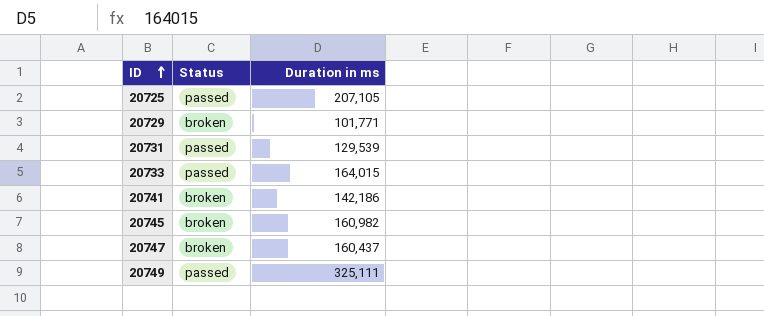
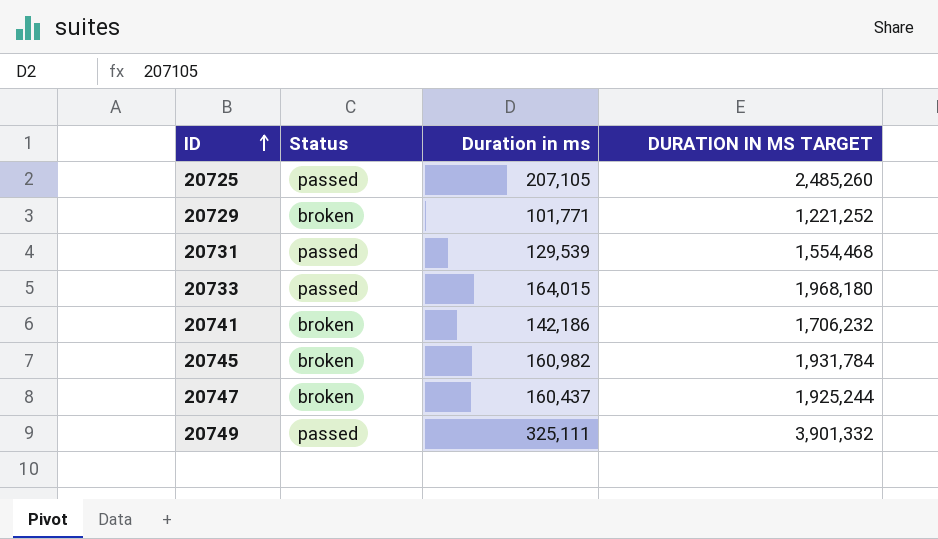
column DURATION IN MS TARGET | formula: none -> [Duration in ms] * 12

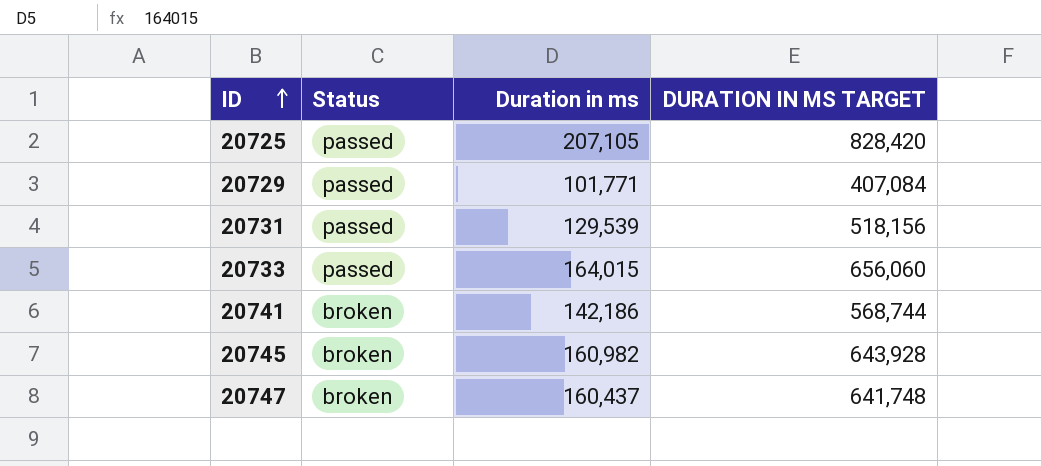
column DURATION IN MS TARGET | formula: [Duration in ms] * 12 -> [Duration in ms] * 4
row 20749: passed | 325,111 | 3,901,332 -> none
20729 | Status: broken -> passed

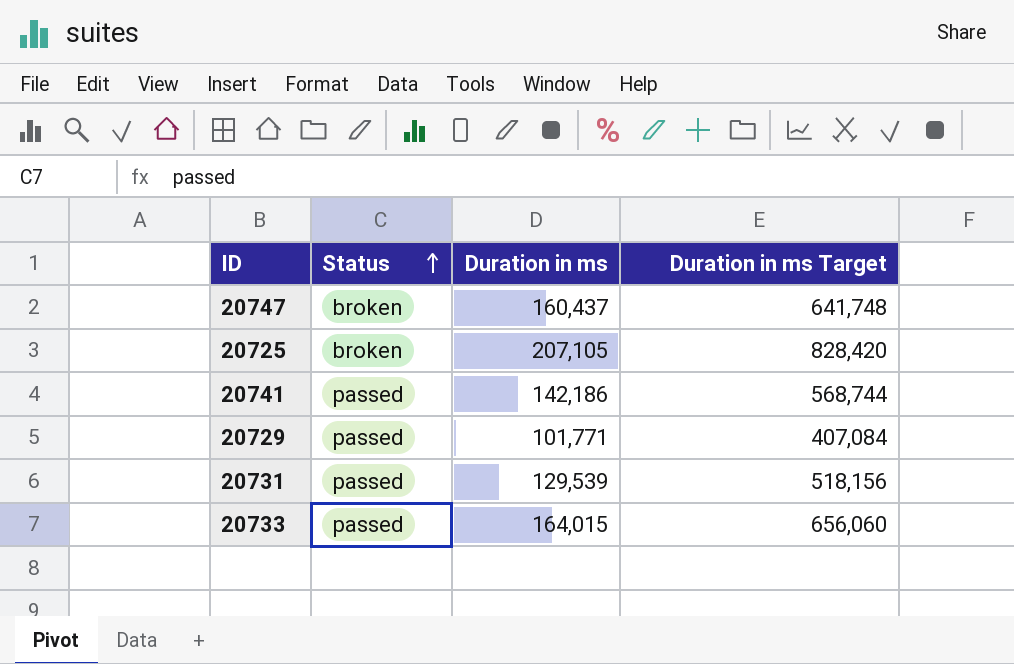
row order: ID ascending -> Status ascending
column name: DURATION IN MS TARGET -> Duration in ms Target
row 20745: broken | 160,982 | 643,928 -> none
20725 | Status: passed -> broken
20741 | Status: broken -> passed

